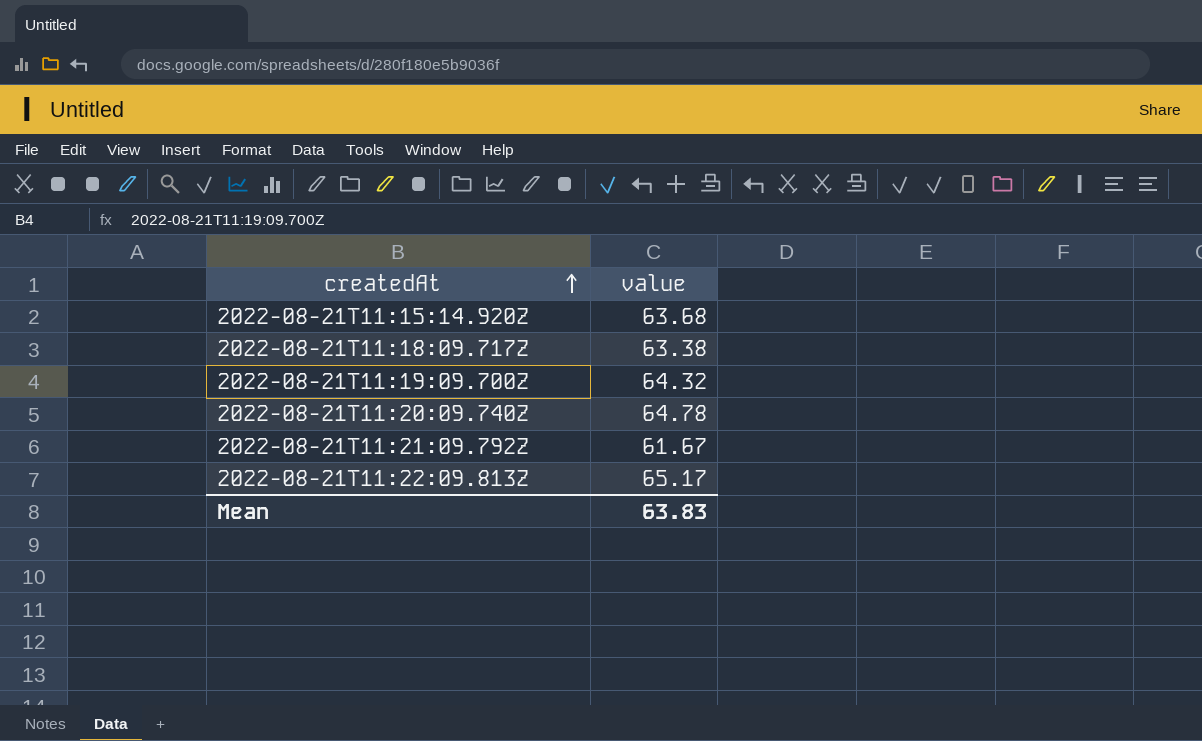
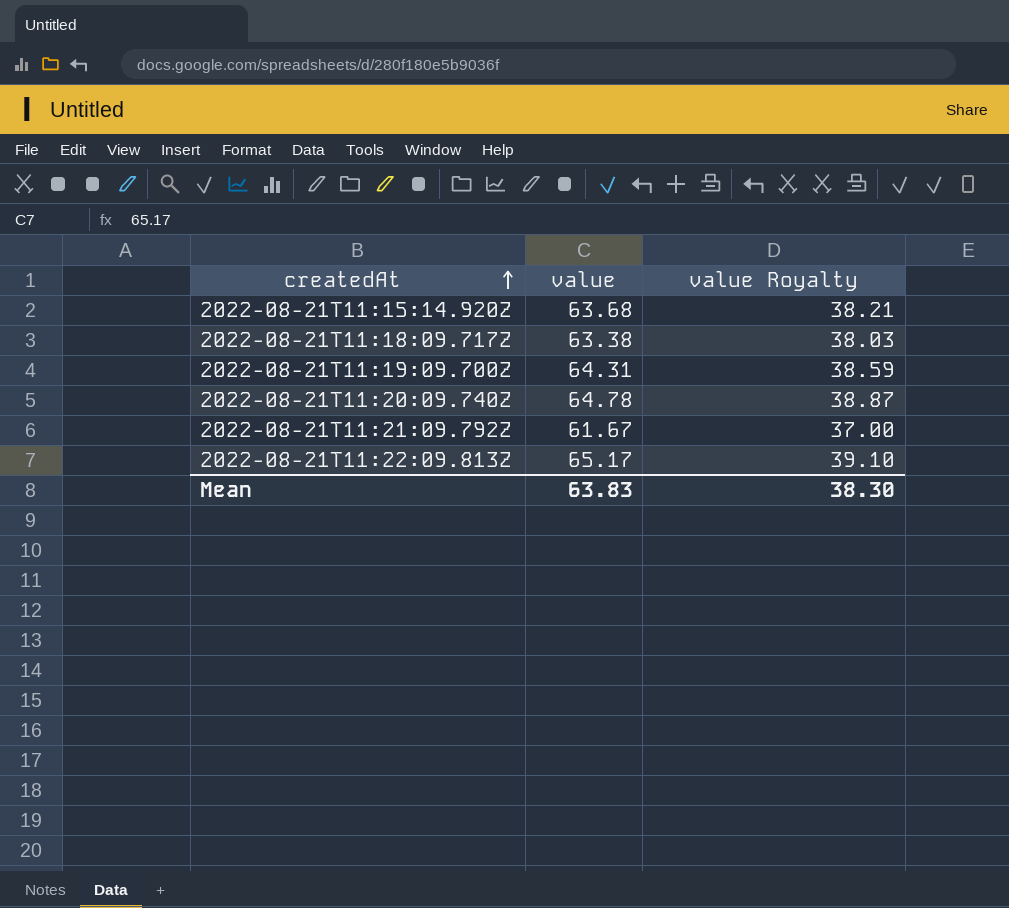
column value Royalty | formula: none -> [value] * 0.6
2022-08-21T11:19:09.700Z | value: 64.32 -> 64.31

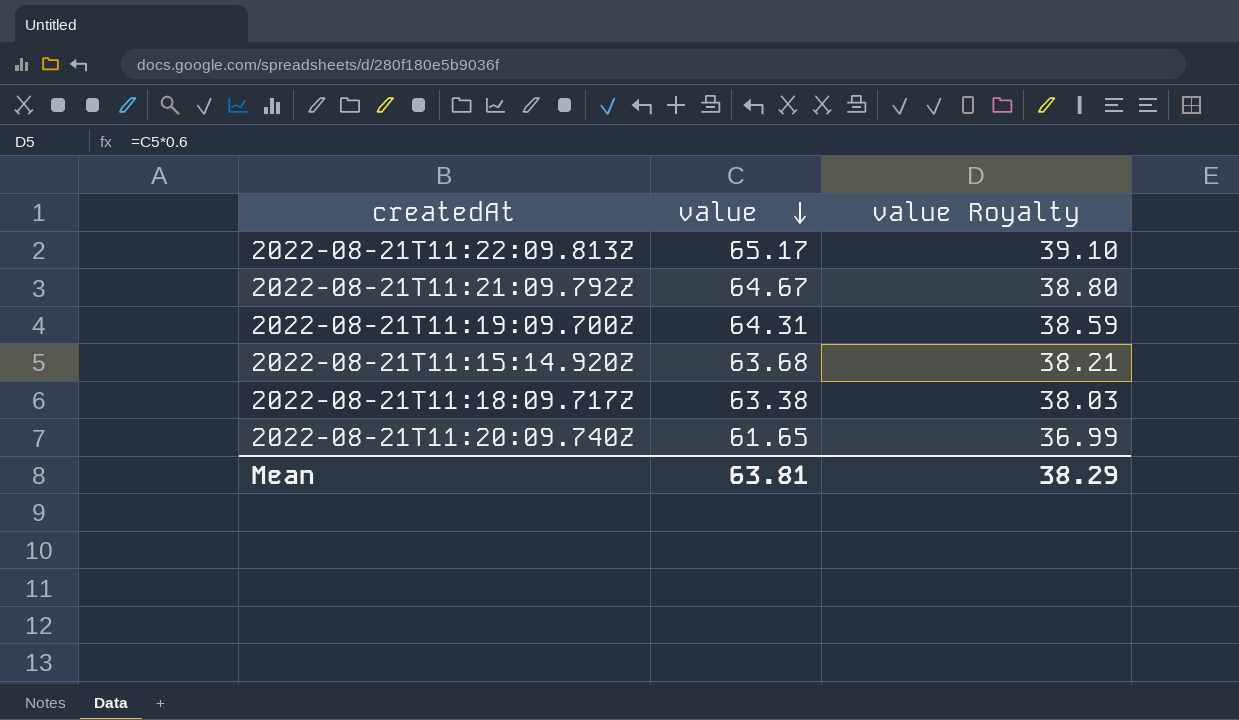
row order: createdAt ascending -> value descending
2022-08-21T11:21:09.792Z | value: 61.67 -> 64.67
2022-08-21T11:21:09.792Z | value Royalty: 37.00 -> 38.80
2022-08-21T11:20:09.740Z | value: 64.78 -> 61.65
2022-08-21T11:20:09.740Z | value Royalty: 38.87 -> 36.99
Mean | value: 63.83 -> 63.81
Mean | value Royalty: 38.30 -> 38.29

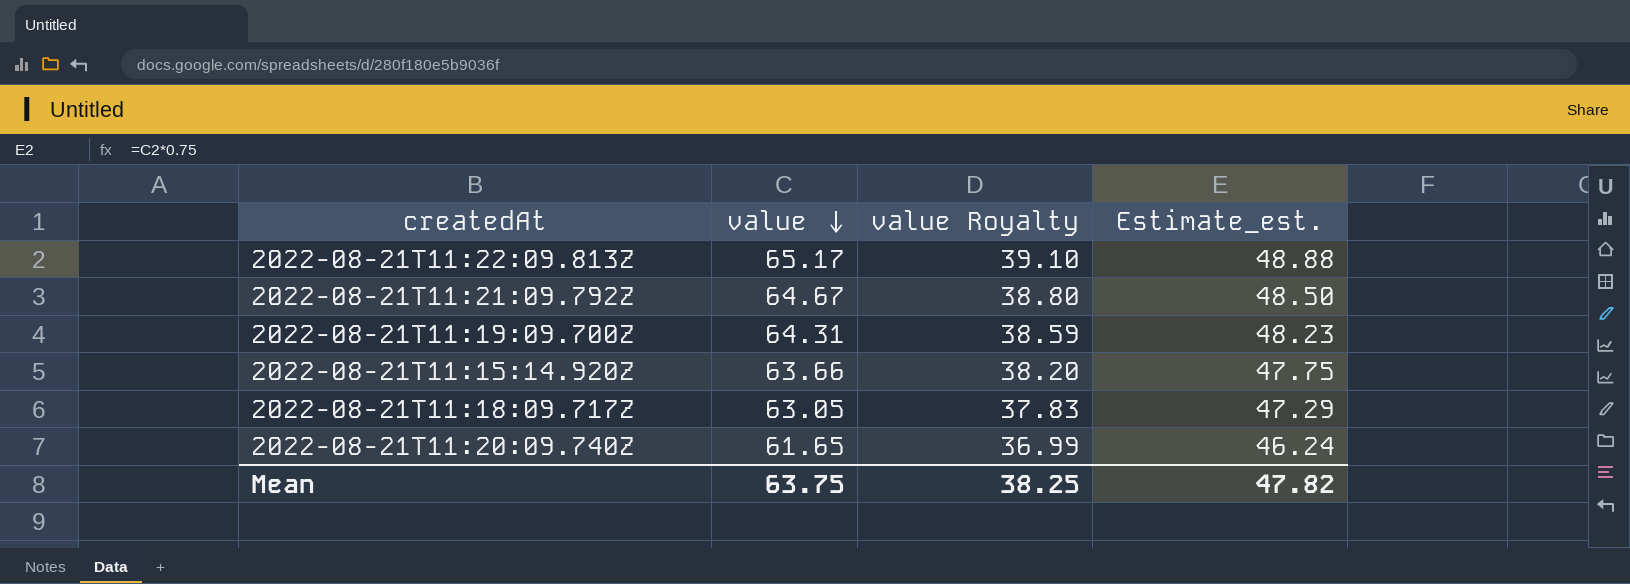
column Estimate_est. | formula: none -> [value] * 0.75
2022-08-21T11:15:14.920Z | value: 63.68 -> 63.66
2022-08-21T11:15:14.920Z | value Royalty: 38.21 -> 38.20
2022-08-21T11:18:09.717Z | value: 63.38 -> 63.05
2022-08-21T11:18:09.717Z | value Royalty: 38.03 -> 37.83
Mean | value: 63.81 -> 63.75
Mean | value Royalty: 38.29 -> 38.25

